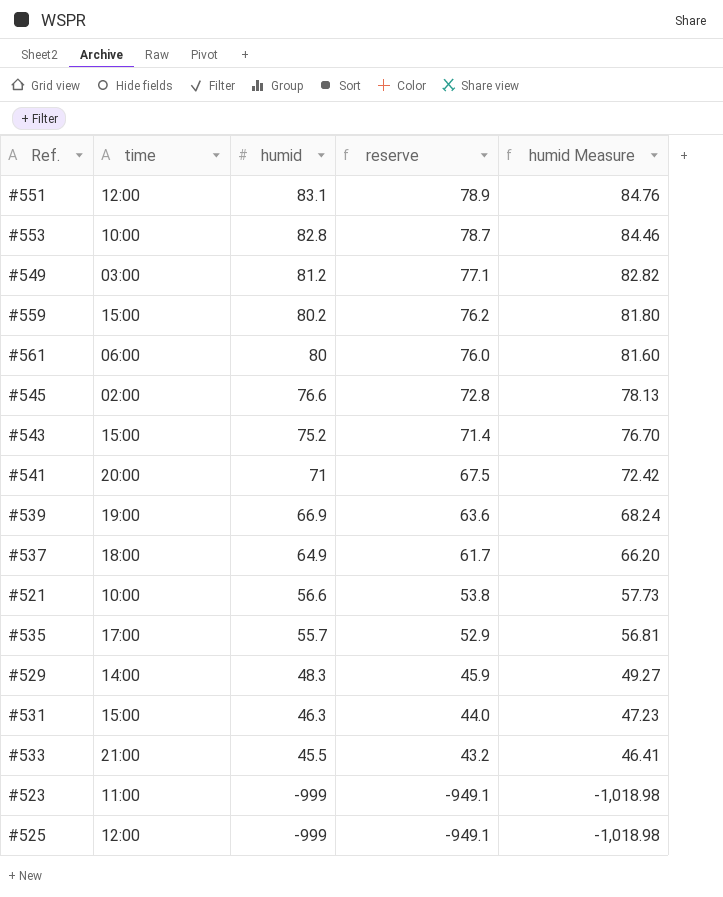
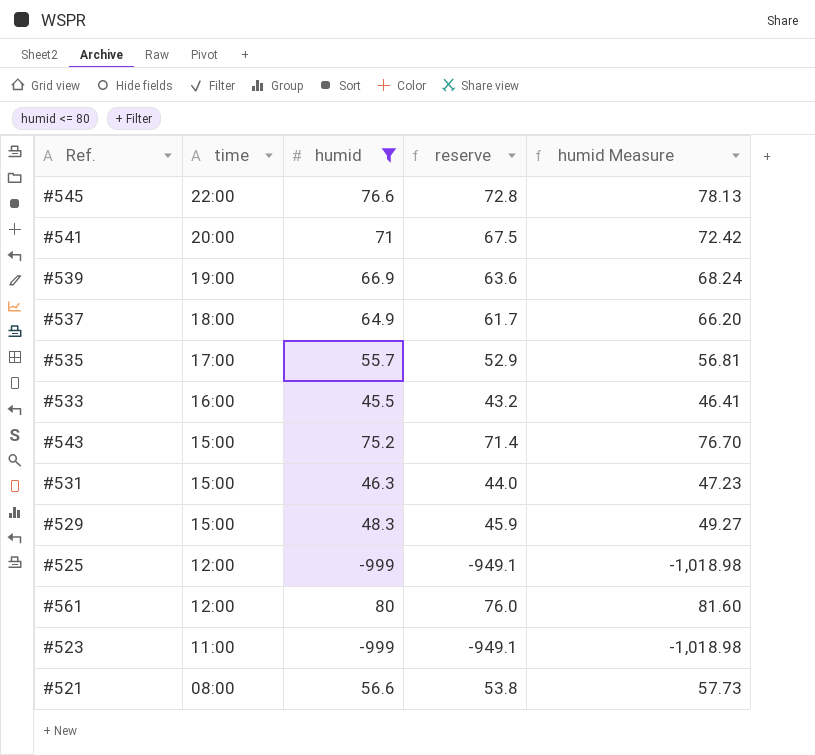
filter: none -> humid <= 80
row order: humid descending -> time descending
#545 | time: 02:00 -> 22:00
#533 | time: 21:00 -> 16:00
#529 | time: 14:00 -> 15:00
#561 | time: 06:00 -> 12:00
#521 | time: 10:00 -> 08:00

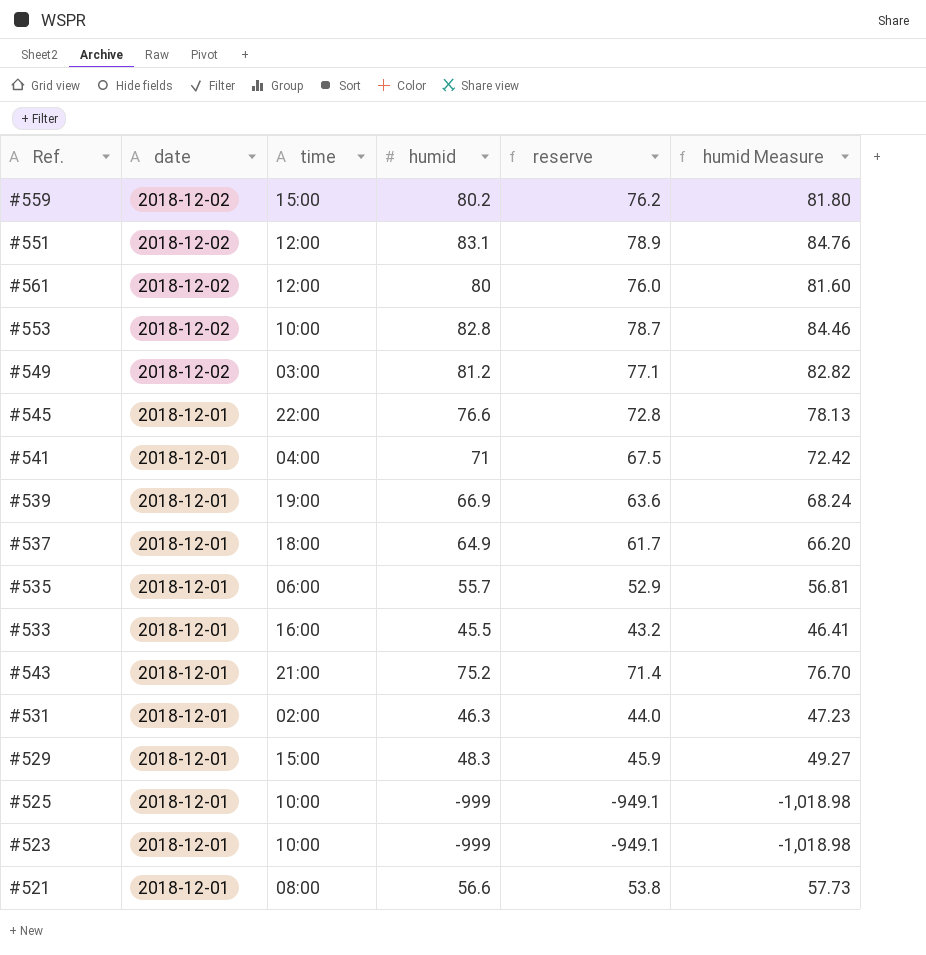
filter: humid <= 80 -> none
row order: time descending -> date descending
column date | position: none -> 2
#541 | time: 20:00 -> 04:00
#535 | time: 17:00 -> 06:00
#543 | time: 15:00 -> 21:00
#531 | time: 15:00 -> 02:00
#525 | time: 12:00 -> 10:00
#523 | time: 11:00 -> 10:00

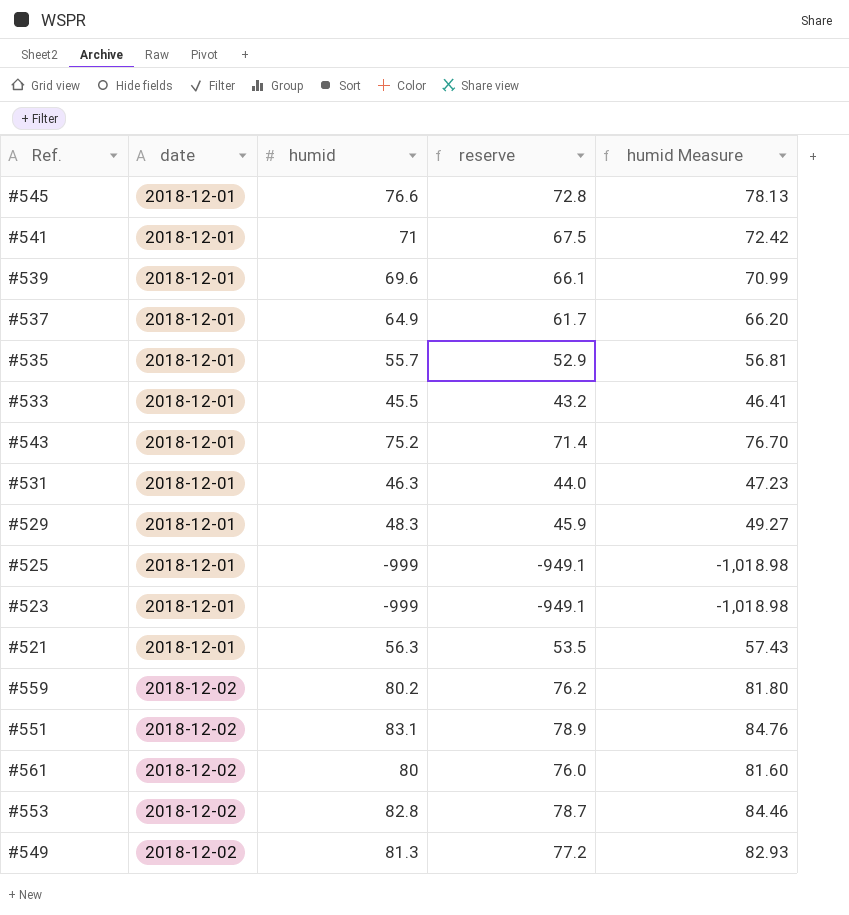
row order: date descending -> date ascending
column time | position: 3 -> none
#539 | humid: 66.9 -> 69.6
#539 | reserve: 63.6 -> 66.1
#539 | humid Measure: 68.24 -> 70.99
#521 | humid: 56.6 -> 56.3
#521 | reserve: 53.8 -> 53.5
#521 | humid Measure: 57.73 -> 57.43
#549 | humid: 81.2 -> 81.3
#549 | reserve: 77.1 -> 77.2
#549 | humid Measure: 82.82 -> 82.93

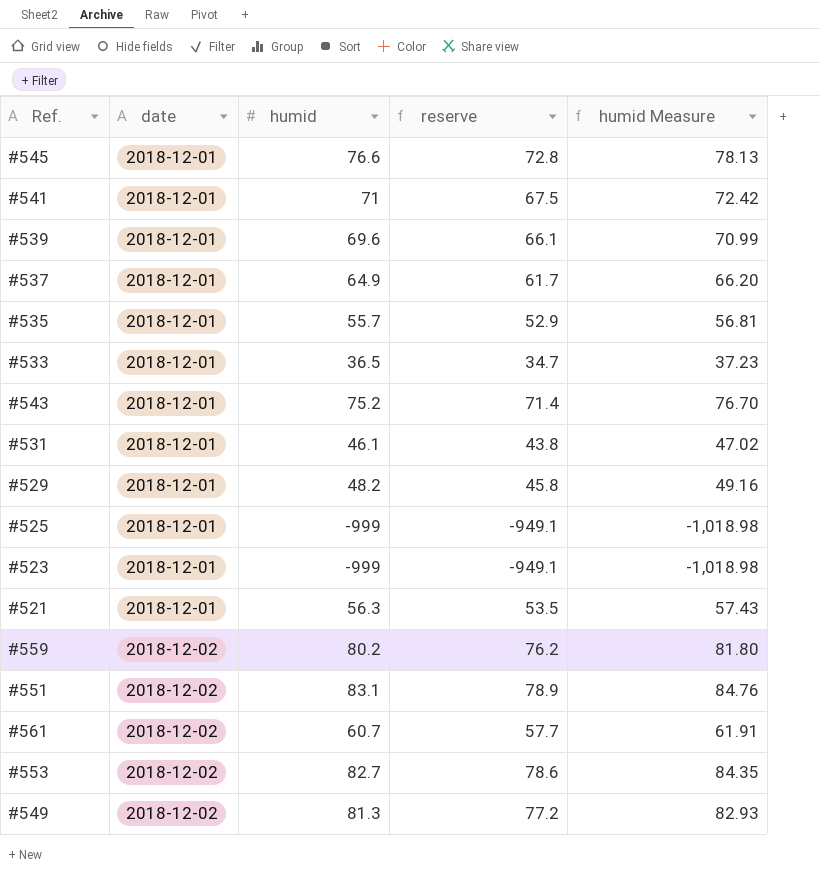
#533 | humid: 45.5 -> 36.5
#533 | reserve: 43.2 -> 34.7
#533 | humid Measure: 46.41 -> 37.23
#531 | humid: 46.3 -> 46.1
#531 | reserve: 44.0 -> 43.8
#531 | humid Measure: 47.23 -> 47.02
#529 | humid: 48.3 -> 48.2
#529 | reserve: 45.9 -> 45.8
#529 | humid Measure: 49.27 -> 49.16
#561 | humid: 80 -> 60.7
#561 | reserve: 76.0 -> 57.7
#561 | humid Measure: 81.60 -> 61.91
#553 | humid: 82.8 -> 82.7
#553 | reserve: 78.7 -> 78.6
#553 | humid Measure: 84.46 -> 84.35

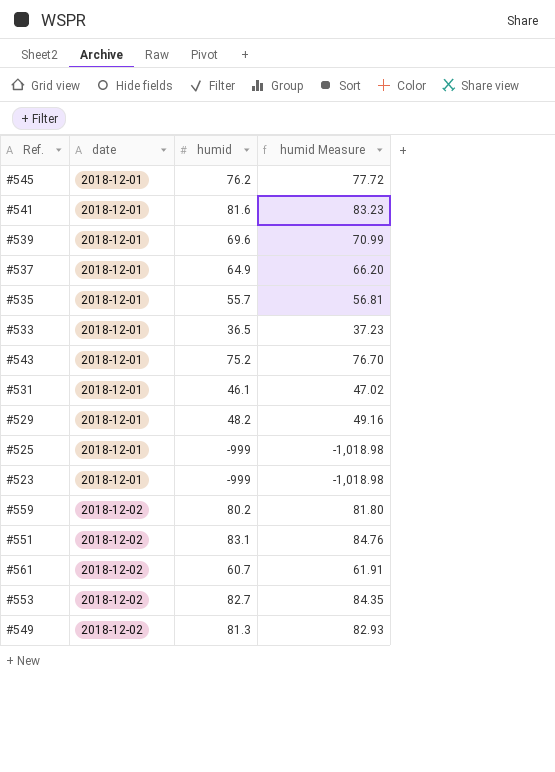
column reserve | formula: [humid] * 0.95 -> none
row #521: 2018-12-01 | 56.3 | 53.5 | 57.43 -> none
#545 | humid: 76.6 -> 76.2
#545 | humid Measure: 78.13 -> 77.72
#541 | humid: 71 -> 81.6
#541 | humid Measure: 72.42 -> 83.23

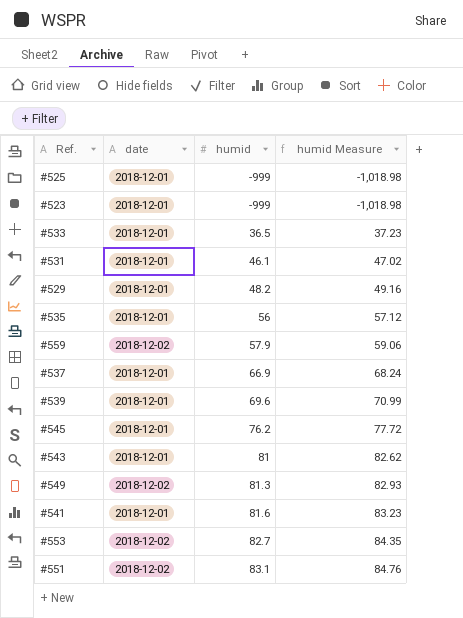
row order: date ascending -> humid ascending
row #561: 2018-12-02 | 60.7 | 61.91 -> none
#535 | humid: 55.7 -> 56
#535 | humid Measure: 56.81 -> 57.12
#559 | humid: 80.2 -> 57.9
#559 | humid Measure: 81.80 -> 59.06
#537 | humid: 64.9 -> 66.9
#537 | humid Measure: 66.20 -> 68.24
#543 | humid: 75.2 -> 81
#543 | humid Measure: 76.70 -> 82.62

